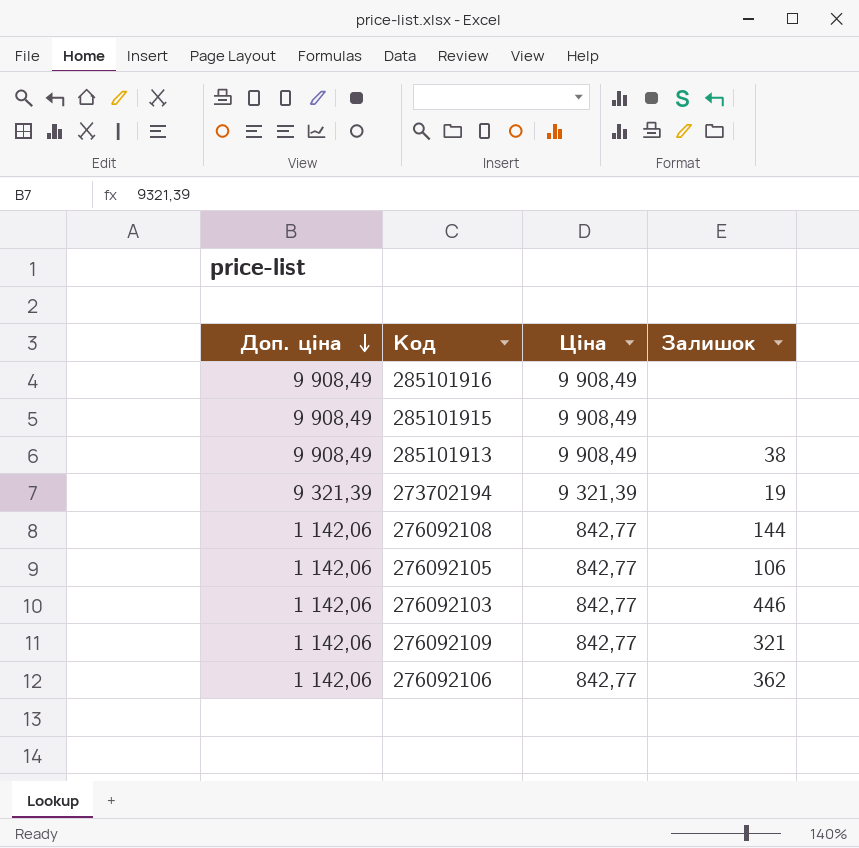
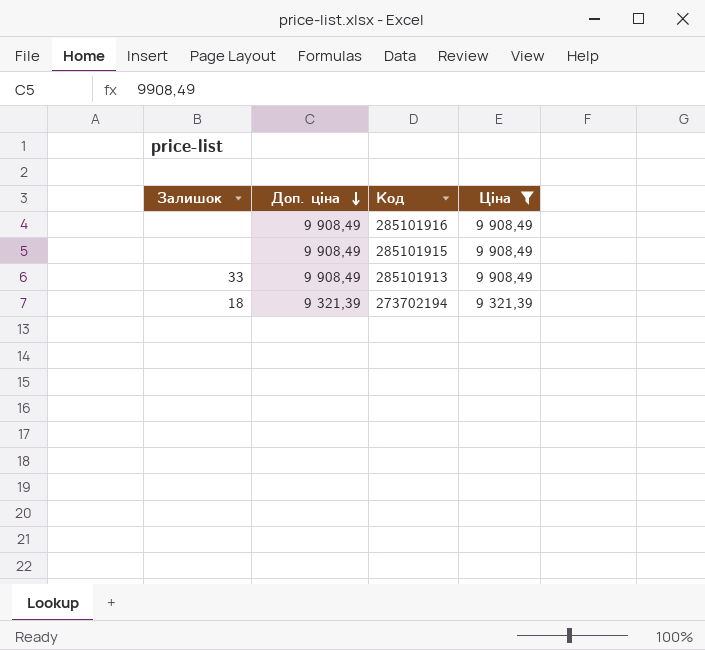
filter: none -> Ціна != 842,77
column Залишок | position: 4 -> 1
285101913 | Залишок: 38 -> 33
273702194 | Залишок: 19 -> 18

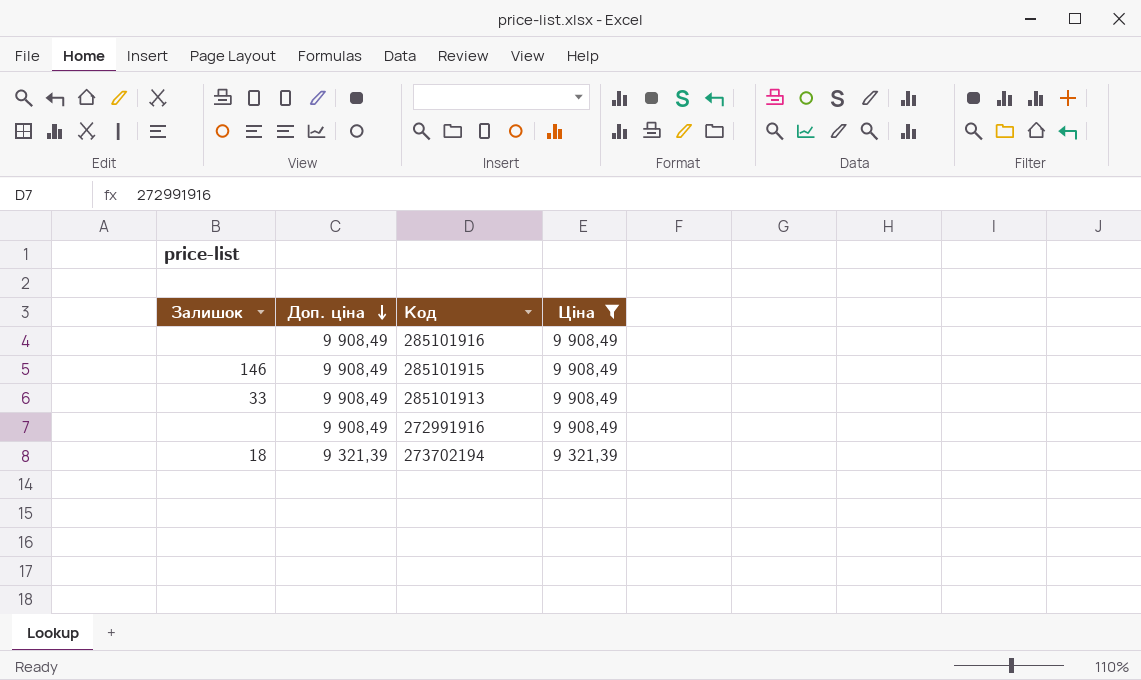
285101915 | Залишок: none -> 146
row 272991916: none -> none | 9 908,49 | 9 908,49

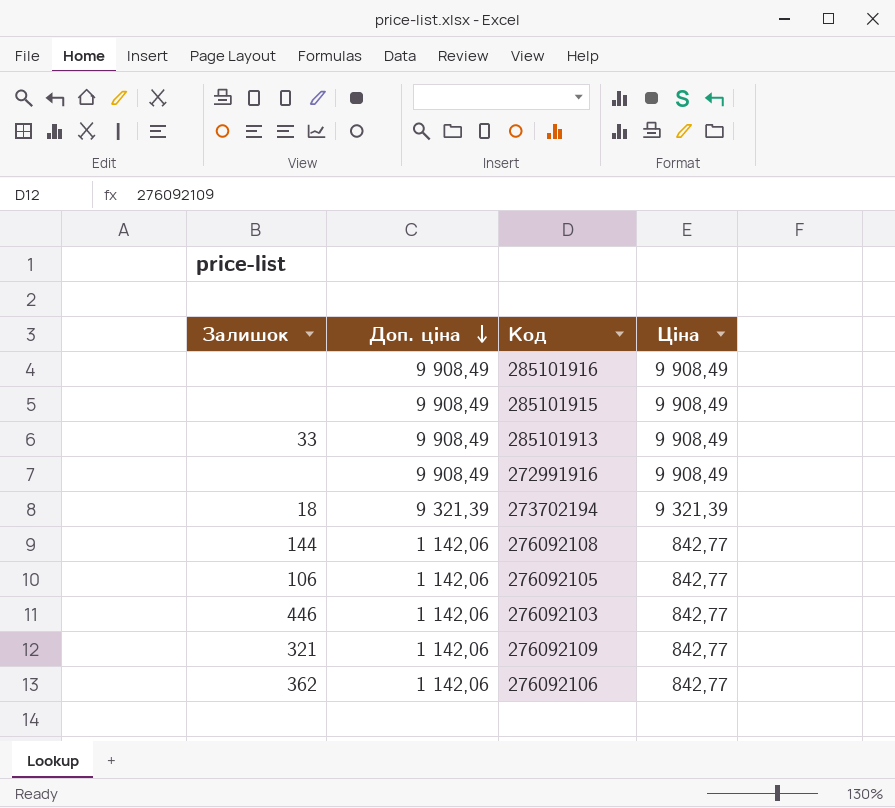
filter: Ціна != 842,77 -> none
285101915 | Залишок: 146 -> none

